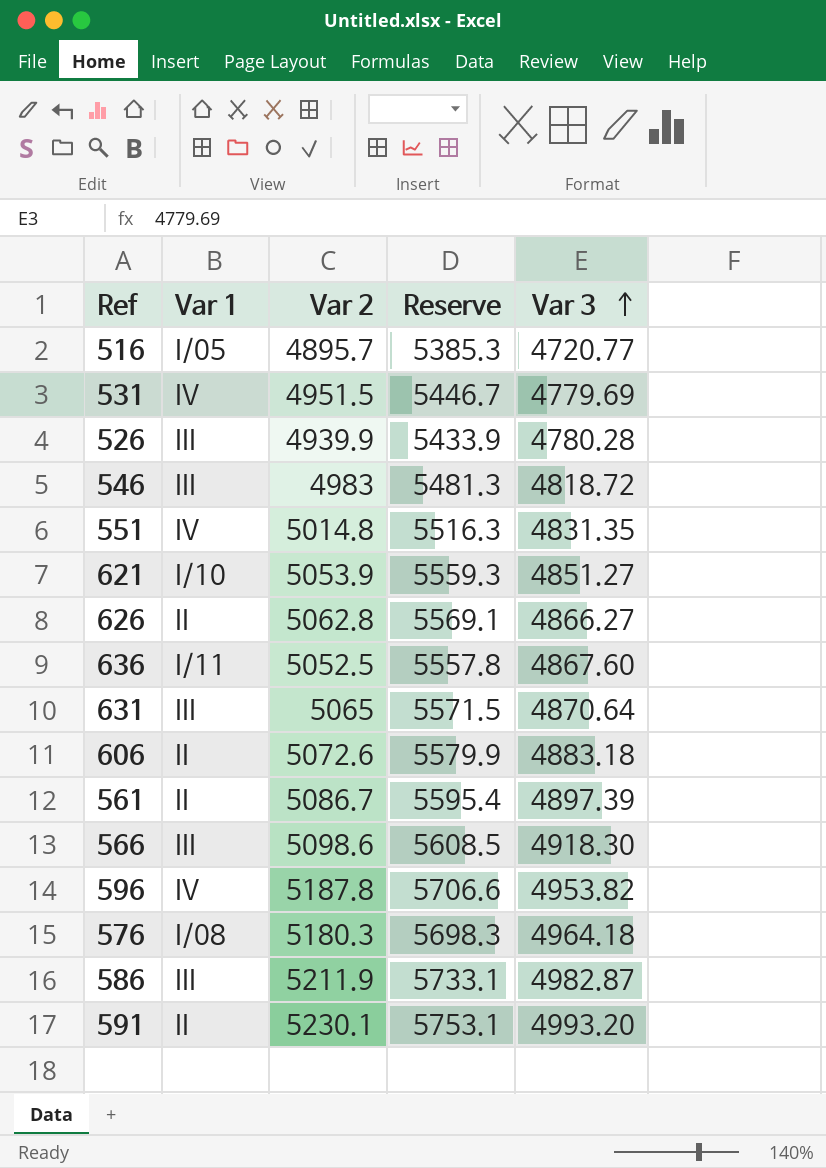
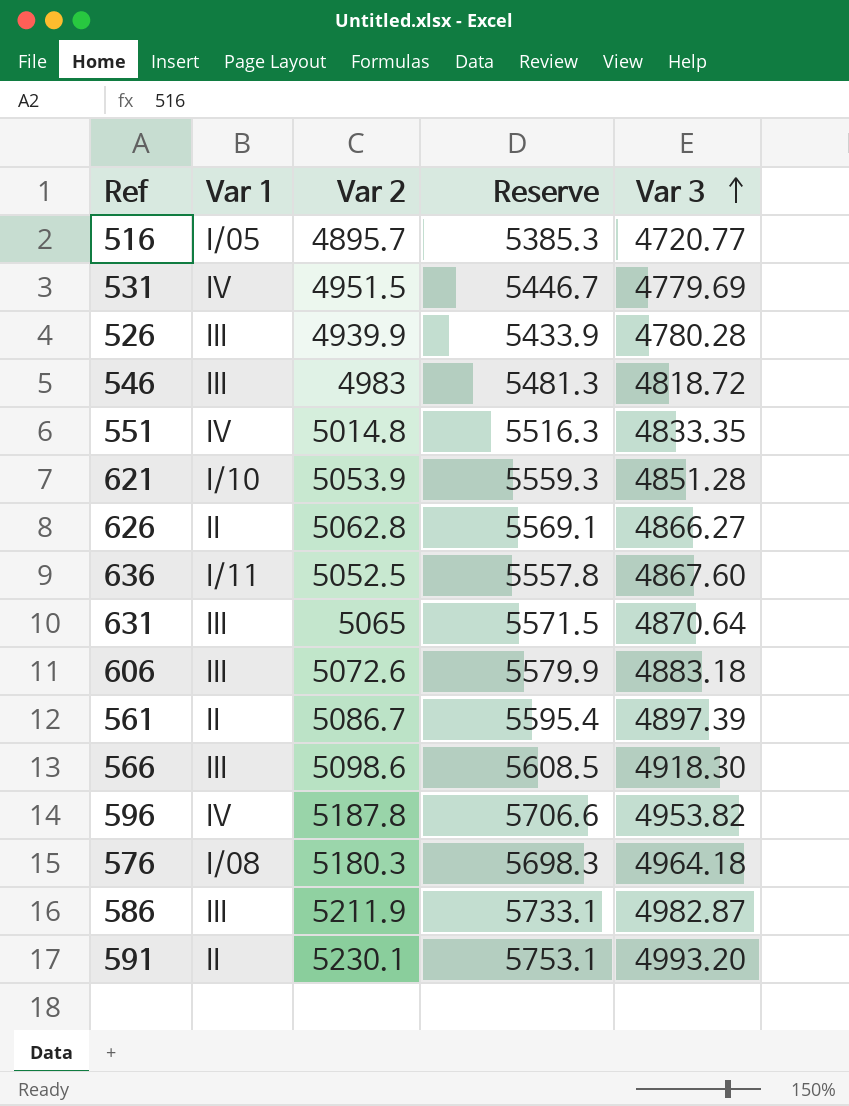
551 | Var 3: 4831.35 -> 4833.35
621 | Var 3: 4851.27 -> 4851.28
606 | Var 1: II -> III

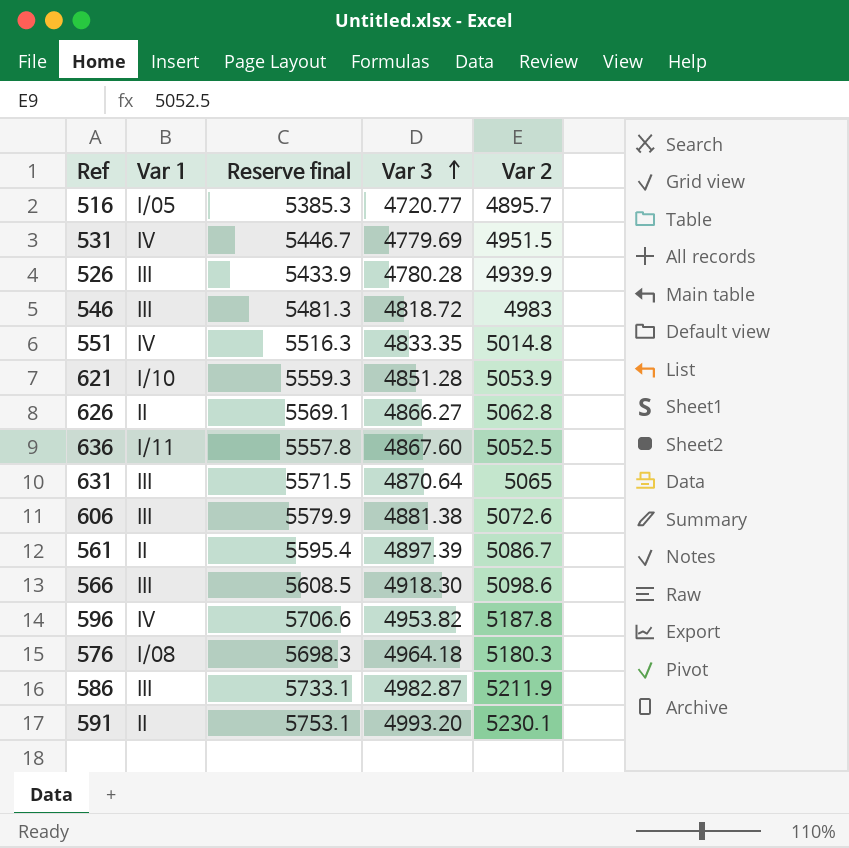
column name: Reserve -> Reserve final
column Var 2 | position: 3 -> 5
606 | Var 3: 4883.18 -> 4881.38

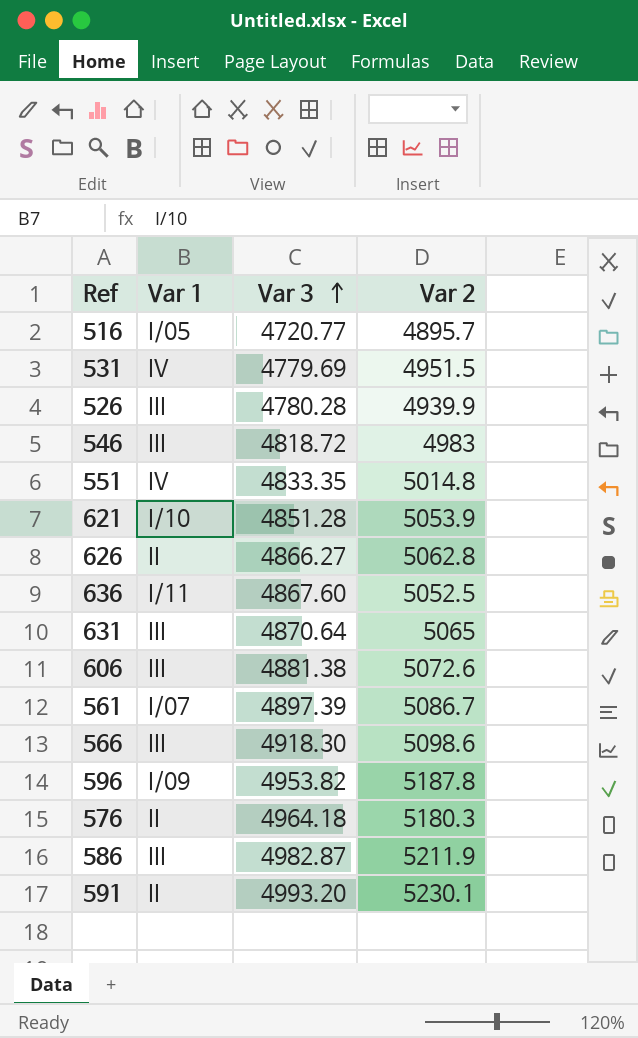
column Reserve final | formula: [Var 2] * 1.1 -> none
561 | Var 1: II -> I/07
596 | Var 1: IV -> I/09
576 | Var 1: I/08 -> II

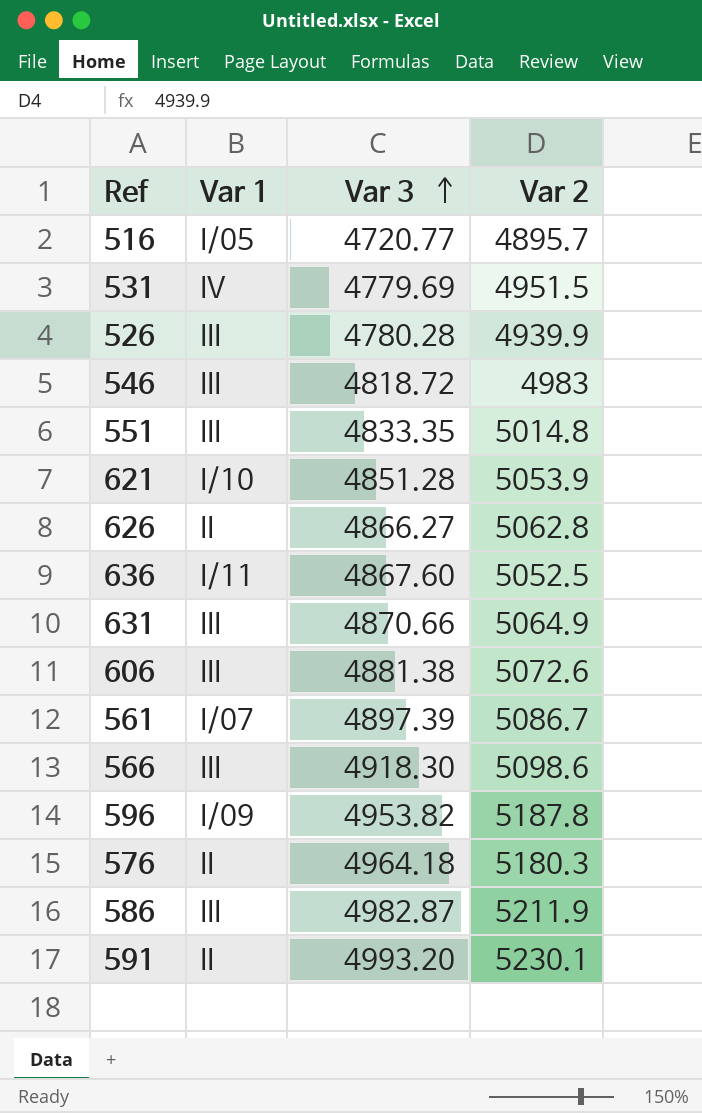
551 | Var 1: IV -> III
631 | Var 3: 4870.64 -> 4870.66
631 | Var 2: 5065 -> 5064.9

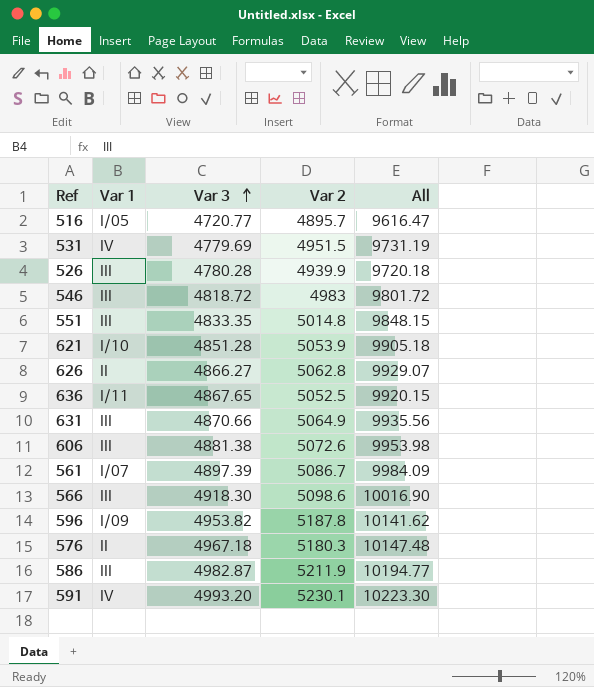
column All | formula: none -> [Var 3] + [Var 2]
636 | Var 3: 4867.60 -> 4867.65
576 | Var 3: 4964.18 -> 4967.18
591 | Var 1: II -> IV

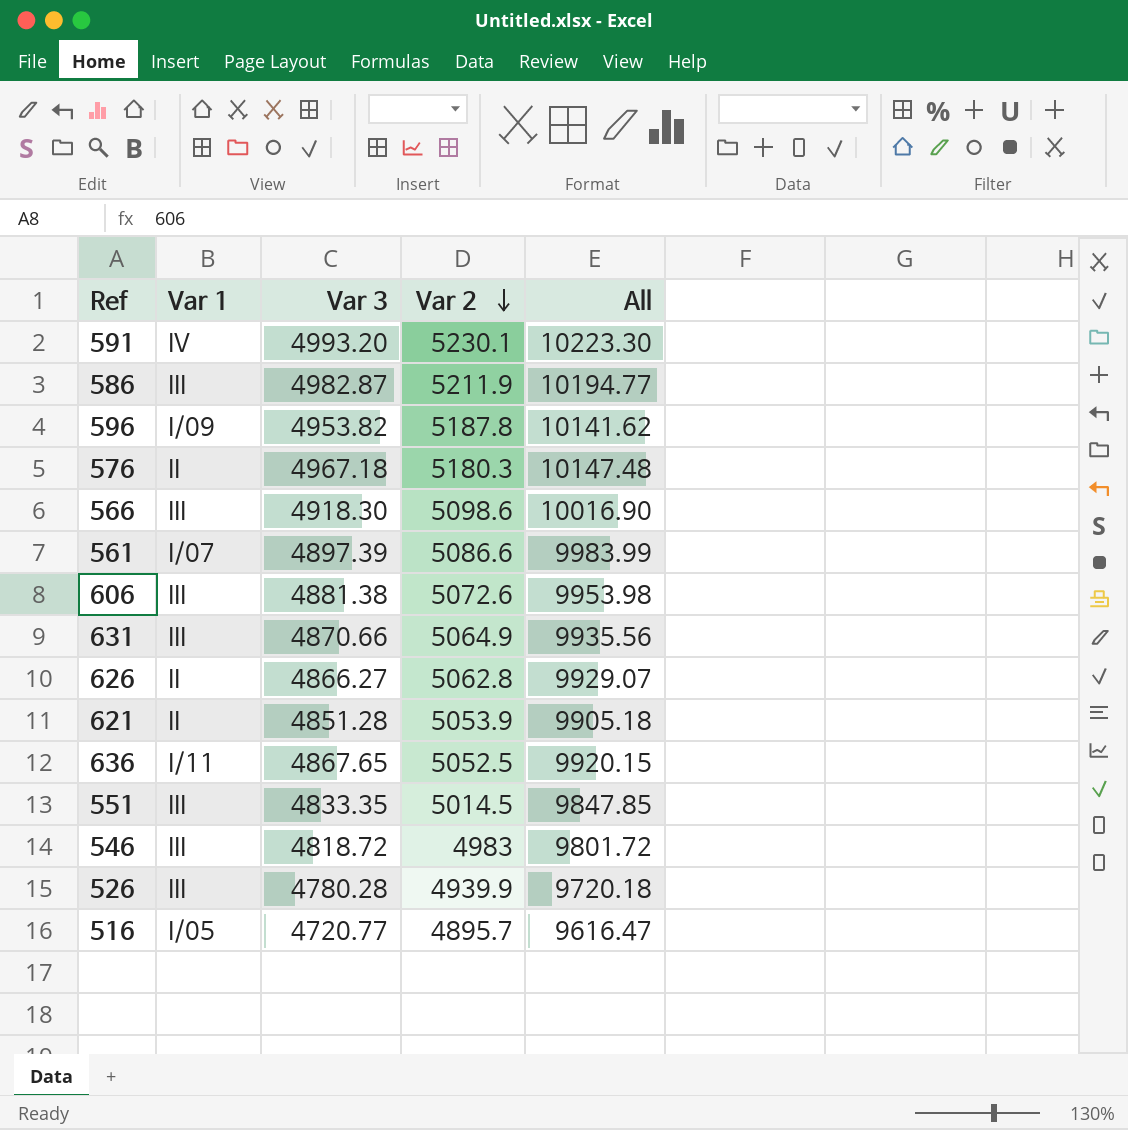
row order: Var 3 ascending -> Var 2 descending
row 531: IV | 4779.69 | 4951.5 | 9731.19 -> none
561 | Var 2: 5086.7 -> 5086.6
561 | All: 9984.09 -> 9983.99
621 | Var 1: I/10 -> II
551 | Var 2: 5014.8 -> 5014.5
551 | All: 9848.15 -> 9847.85

